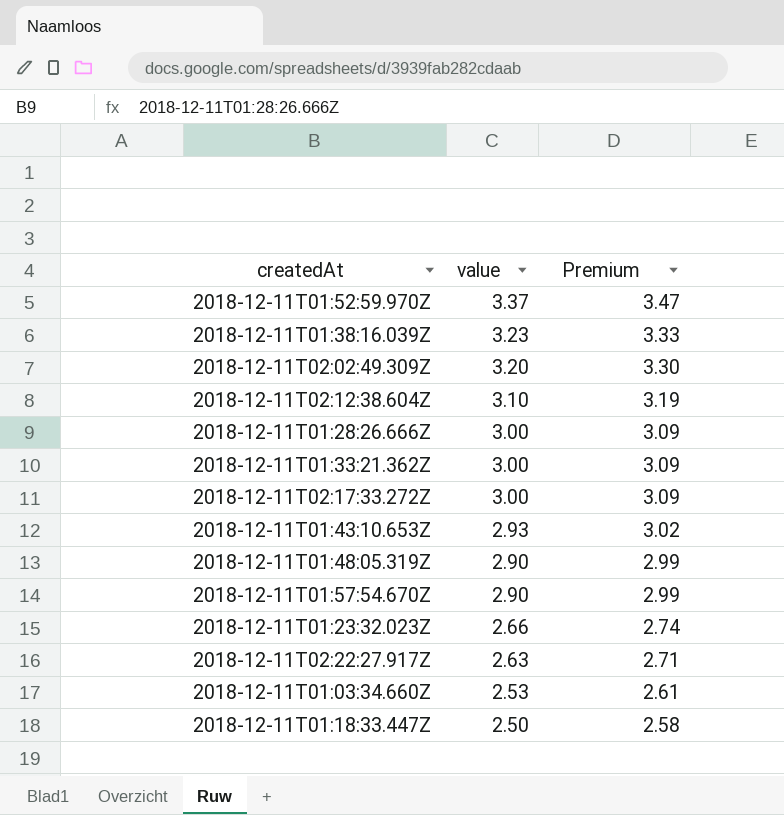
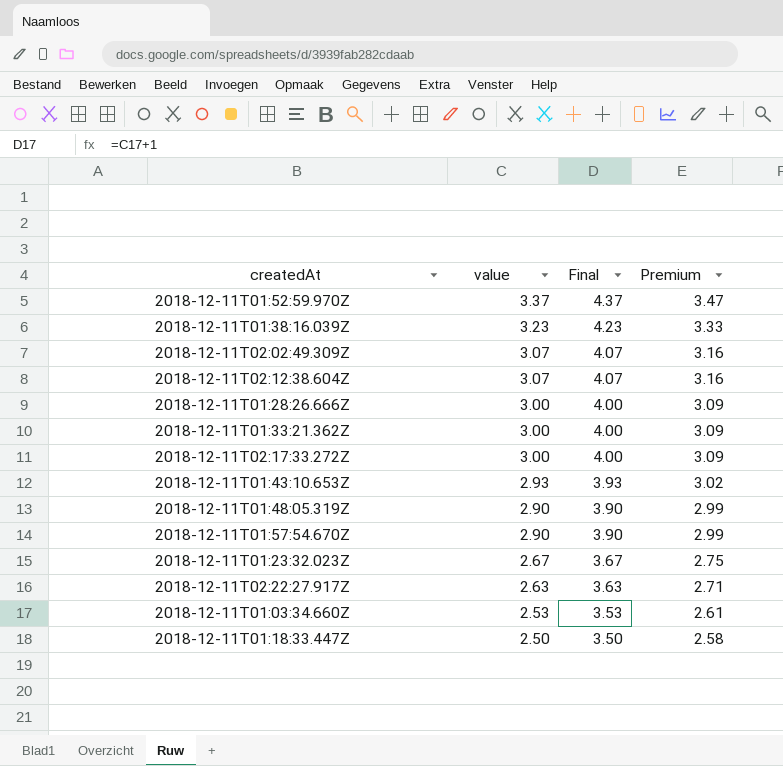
column Final | formula: none -> [value] + 1
2018-12-11T02:02:49.309Z | value: 3.20 -> 3.07
2018-12-11T02:02:49.309Z | Premium: 3.30 -> 3.16
2018-12-11T02:12:38.604Z | value: 3.10 -> 3.07
2018-12-11T02:12:38.604Z | Premium: 3.19 -> 3.16
2018-12-11T01:23:32.023Z | value: 2.66 -> 2.67
2018-12-11T01:23:32.023Z | Premium: 2.74 -> 2.75

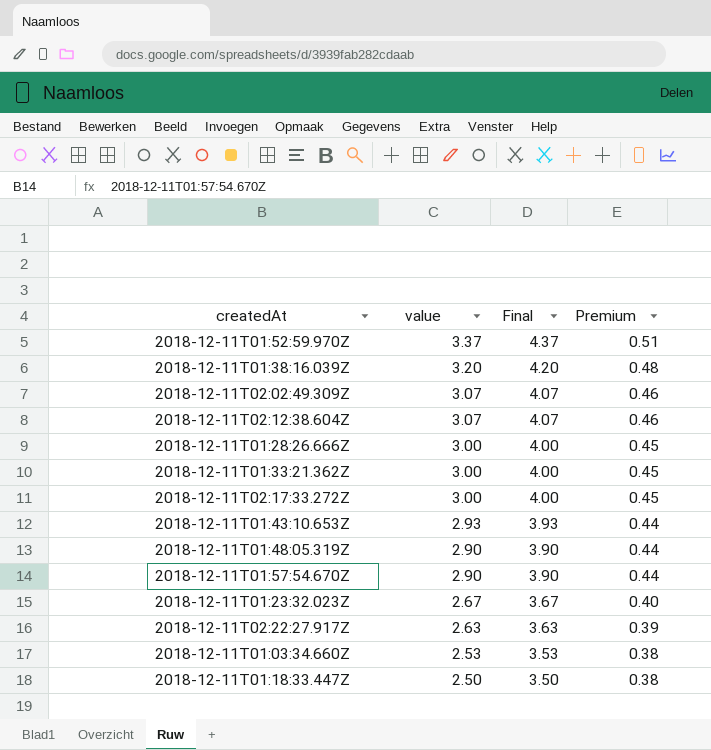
column Premium | formula: [value] * 1.03 -> [value] * 0.15
2018-12-11T01:38:16.039Z | value: 3.23 -> 3.20
2018-12-11T01:38:16.039Z | Final: 4.23 -> 4.20

